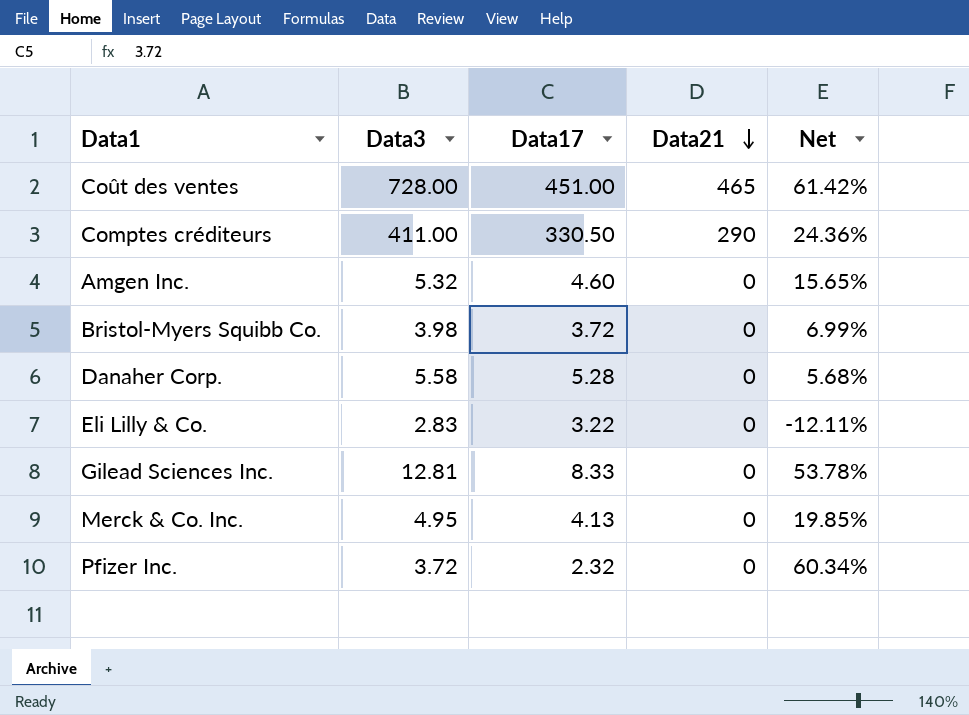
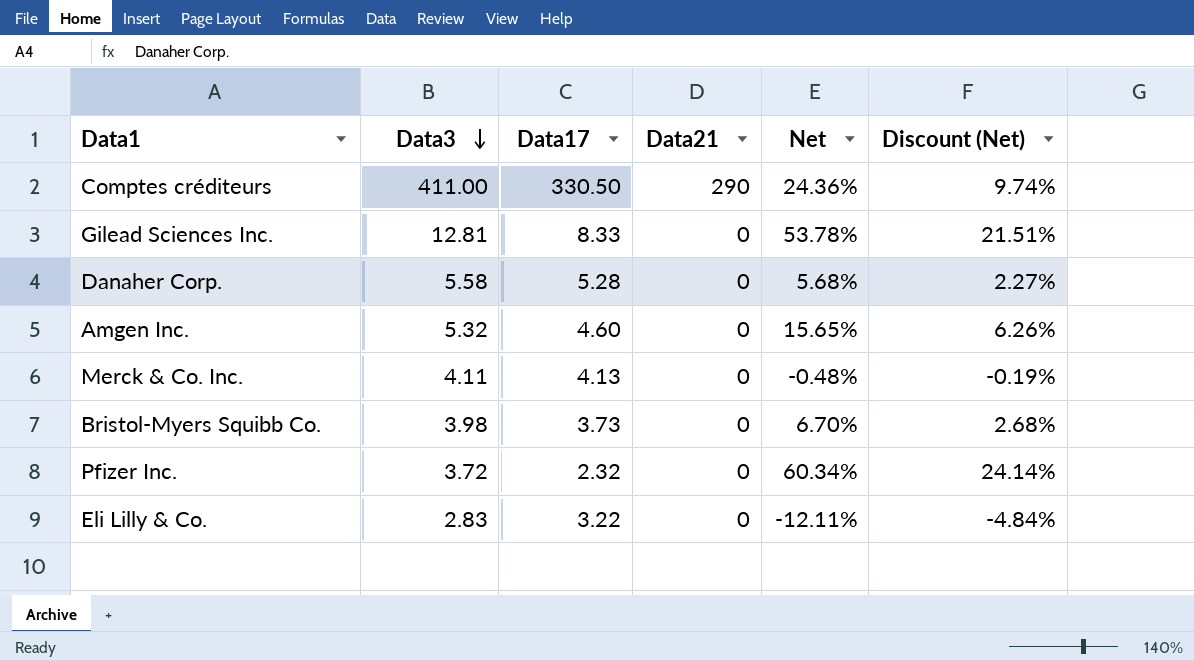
row order: Data21 descending -> Data3 descending
column Discount (Net) | formula: none -> [Net] * 0.4
row Coût des ventes: 728.00 | 451.00 | 465 | 61.42% -> none
Merck & Co. Inc. | Data3: 4.95 -> 4.11
Merck & Co. Inc. | Net: 19.85% -> -0.48%
Bristol-Myers Squibb Co. | Data17: 3.72 -> 3.73
Bristol-Myers Squibb Co. | Net: 6.99% -> 6.70%

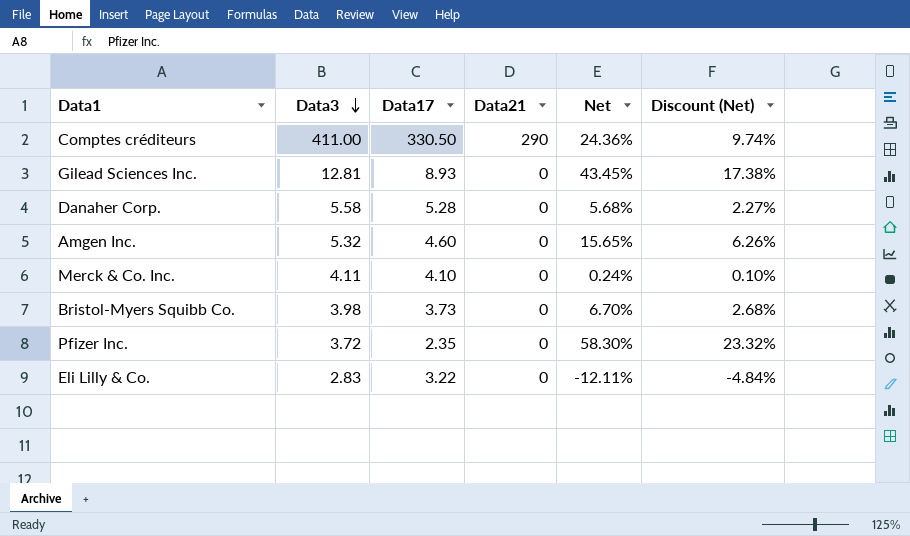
Gilead Sciences Inc. | Data17: 8.33 -> 8.93
Gilead Sciences Inc. | Net: 53.78% -> 43.45%
Gilead Sciences Inc. | Discount (Net): 21.51% -> 17.38%
Merck & Co. Inc. | Data17: 4.13 -> 4.10
Merck & Co. Inc. | Net: -0.48% -> 0.24%
Merck & Co. Inc. | Discount (Net): -0.19% -> 0.10%
Pfizer Inc. | Data17: 2.32 -> 2.35
Pfizer Inc. | Net: 60.34% -> 58.30%
Pfizer Inc. | Discount (Net): 24.14% -> 23.32%

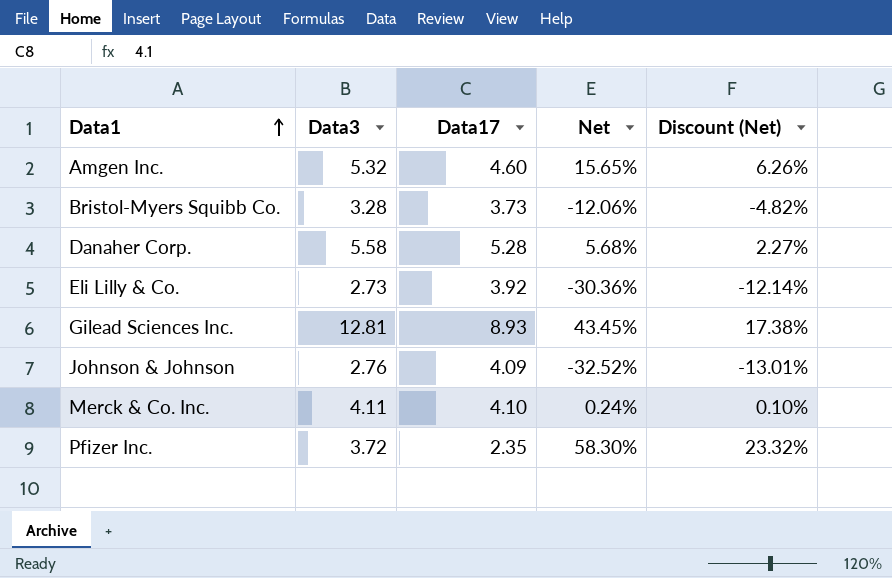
row order: Data3 descending -> Data1 ascending
column Data21 | position: 4 -> none
row Comptes créditeurs: 411.00 | 330.50 | 290 | 24.36% | 9.74% -> none
Bristol-Myers Squibb Co. | Data3: 3.98 -> 3.28
Bristol-Myers Squibb Co. | Net: 6.70% -> -12.06%
Bristol-Myers Squibb Co. | Discount (Net): 2.68% -> -4.82%
Eli Lilly & Co. | Data3: 2.83 -> 2.73
Eli Lilly & Co. | Data17: 3.22 -> 3.92
Eli Lilly & Co. | Net: -12.11% -> -30.36%
Eli Lilly & Co. | Discount (Net): -4.84% -> -12.14%
row Johnson & Johnson: none -> 2.76 | 4.09 | -32.52% | -13.01%

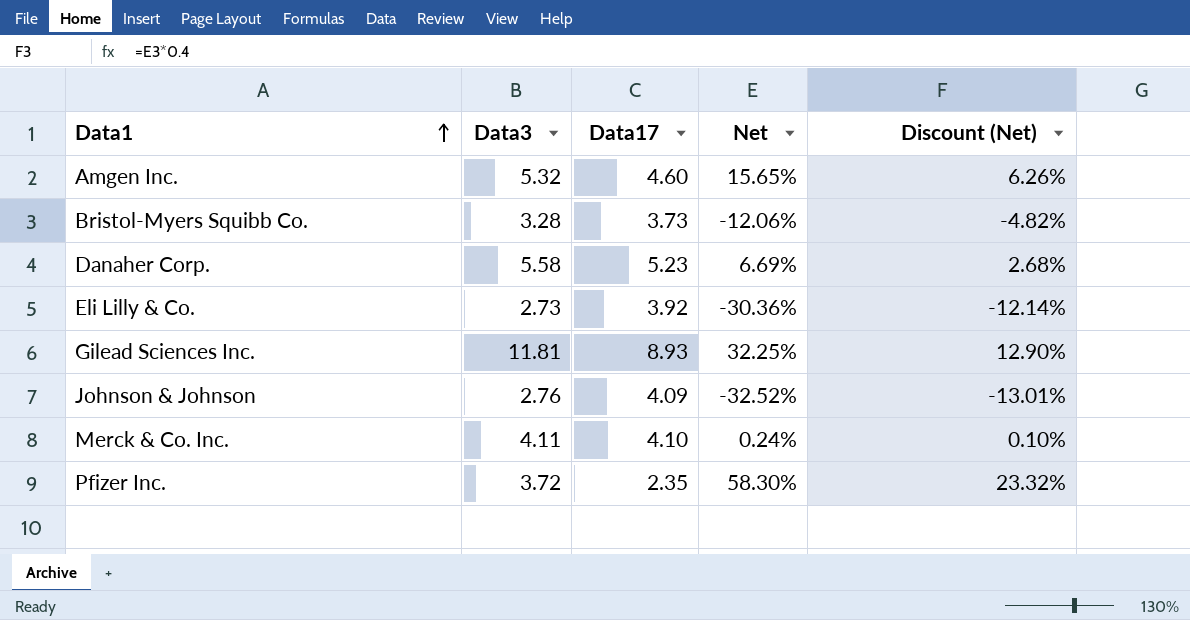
Danaher Corp. | Data17: 5.28 -> 5.23
Danaher Corp. | Net: 5.68% -> 6.69%
Danaher Corp. | Discount (Net): 2.27% -> 2.68%
Gilead Sciences Inc. | Data3: 12.81 -> 11.81
Gilead Sciences Inc. | Net: 43.45% -> 32.25%
Gilead Sciences Inc. | Discount (Net): 17.38% -> 12.90%

